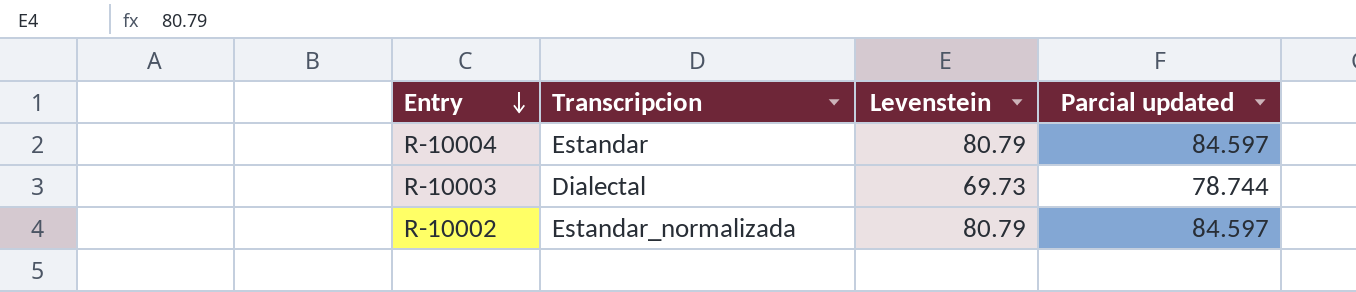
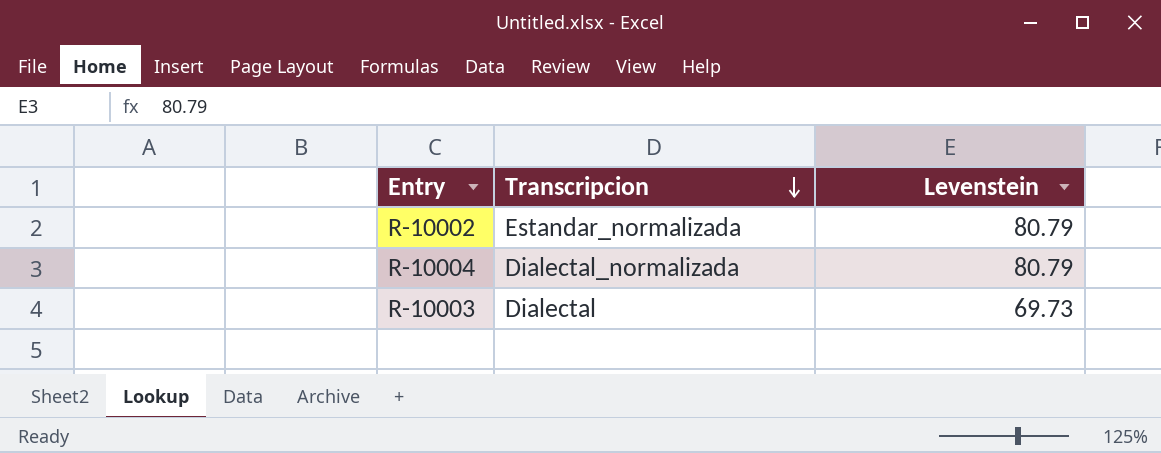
row order: Entry descending -> Transcripcion descending
column Parcial updated | position: 4 -> none
R-10004 | Transcripcion: Estandar -> Dialectal_normalizada

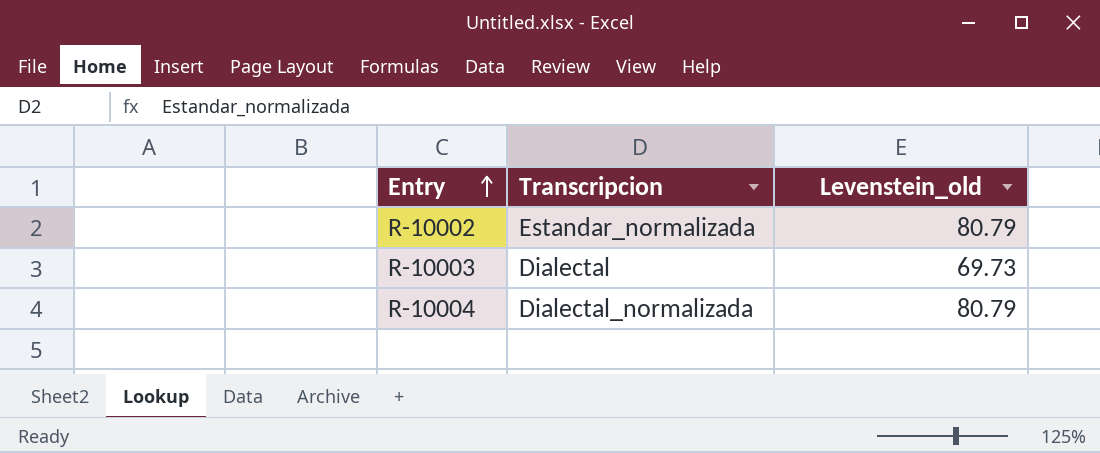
row order: Transcripcion descending -> Entry ascending
column name: Levenstein -> Levenstein_old

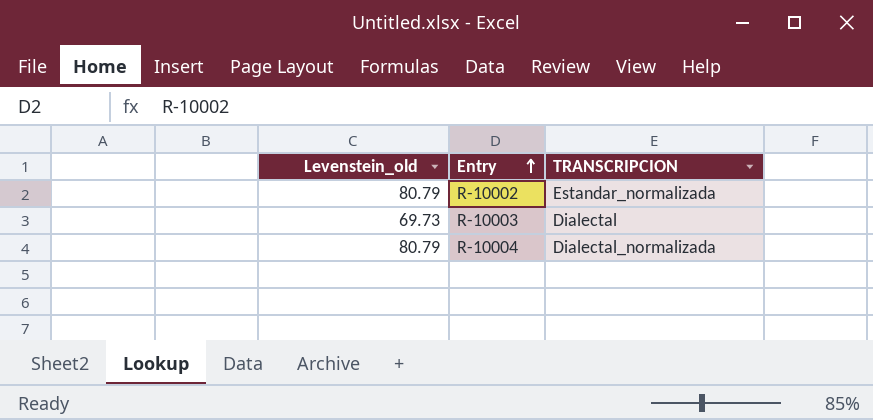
column Levenstein_old | position: 3 -> 1
column name: Transcripcion -> TRANSCRIPCION

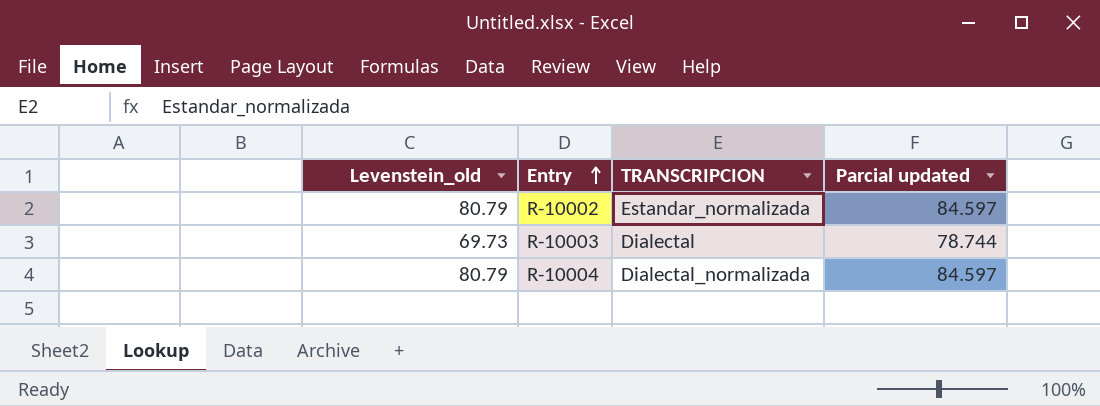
column Parcial updated | position: none -> 4

